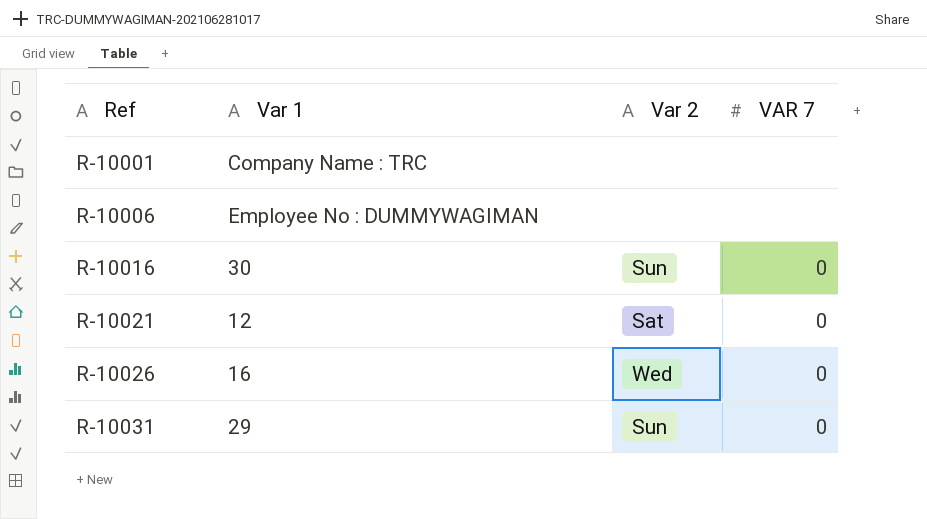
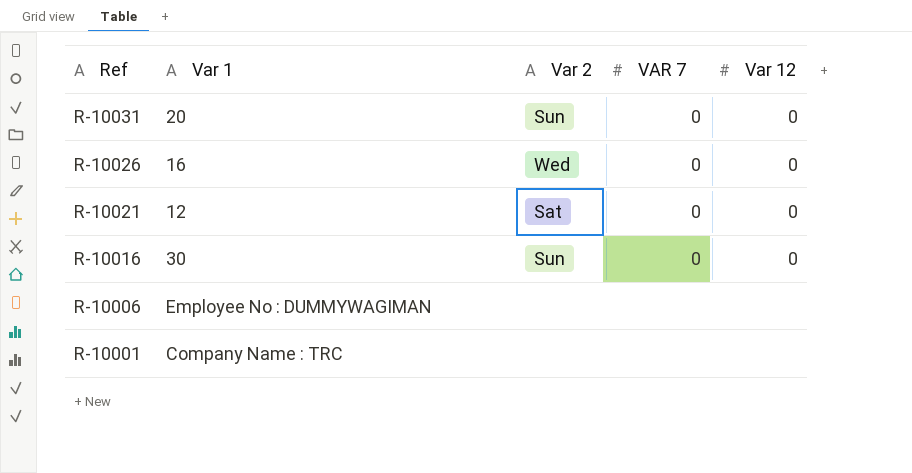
row order: Ref ascending -> Ref descending
column Var 12 | position: none -> 5
R-10031 | Var 1: 29 -> 20

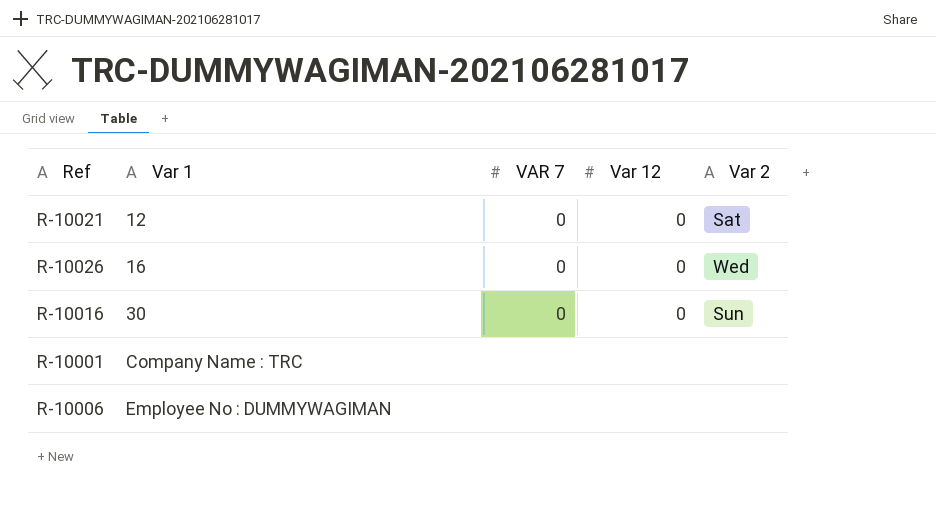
row order: Ref descending -> Var 1 ascending
column Var 2 | position: 3 -> 5
row R-10031: 20 | Sun | 0 | 0 -> none

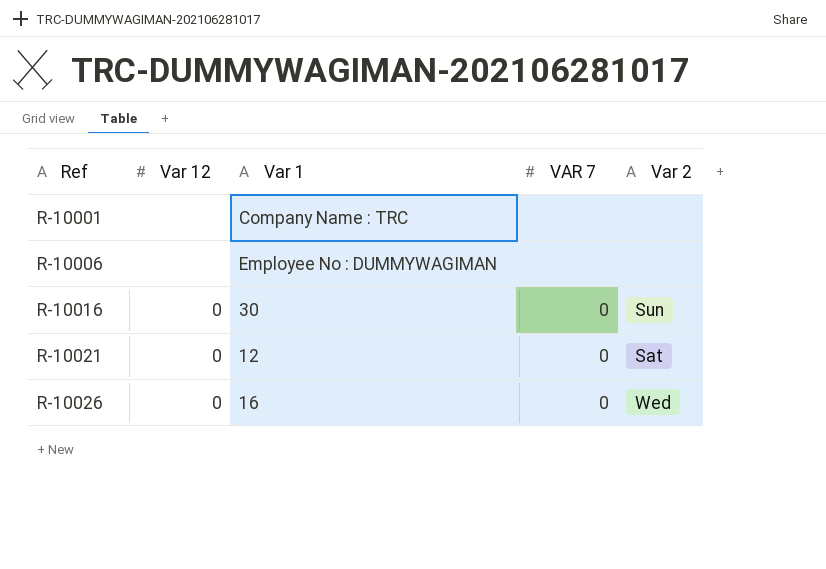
row order: Var 1 ascending -> Ref ascending
column Var 12 | position: 4 -> 2

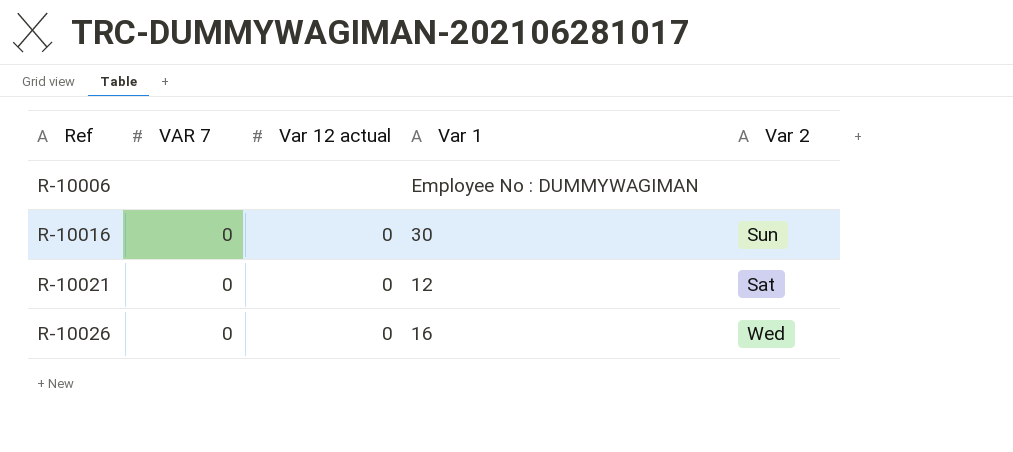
column VAR 7 | position: 4 -> 2
column name: Var 12 -> Var 12 actual
row R-10001: none | Company Name : TRC | none | none -> none

